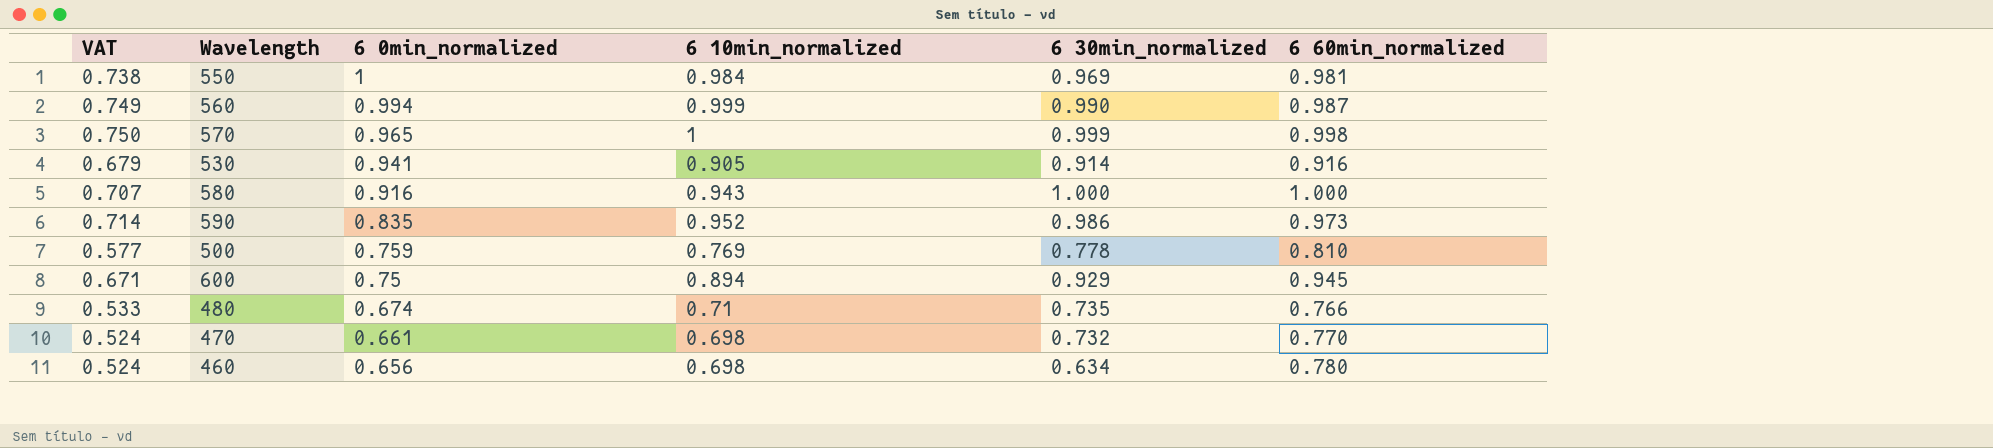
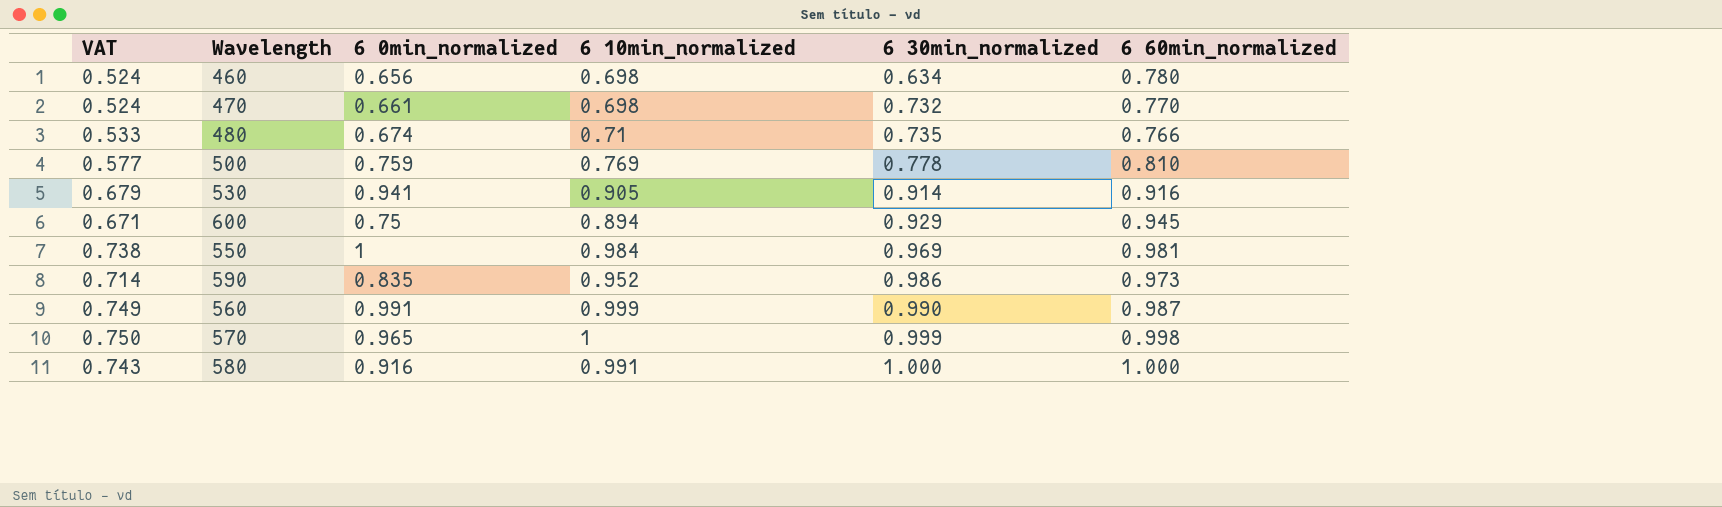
row order: 6 0min_normalized descending -> 6 30min_normalized ascending
560 | 6 0min_normalized: 0.994 -> 0.991
580 | VAT: 0.707 -> 0.743
580 | 6 10min_normalized: 0.943 -> 0.991

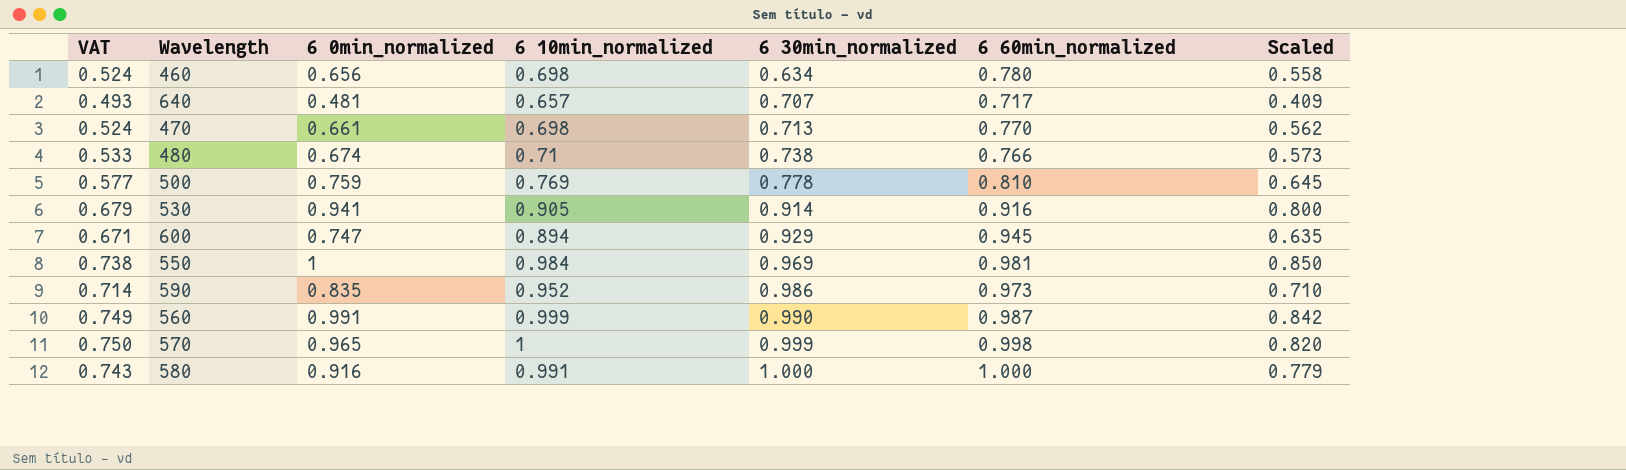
column Scaled | formula: none -> [6 0min_normalized] * 0.85
row 640: none -> 0.493 | 0.481 | 0.657 | 0.707 | 0.717 | 0.409
470 | 6 30min_normalized: 0.732 -> 0.713
480 | 6 30min_normalized: 0.735 -> 0.738
600 | 6 0min_normalized: 0.75 -> 0.747

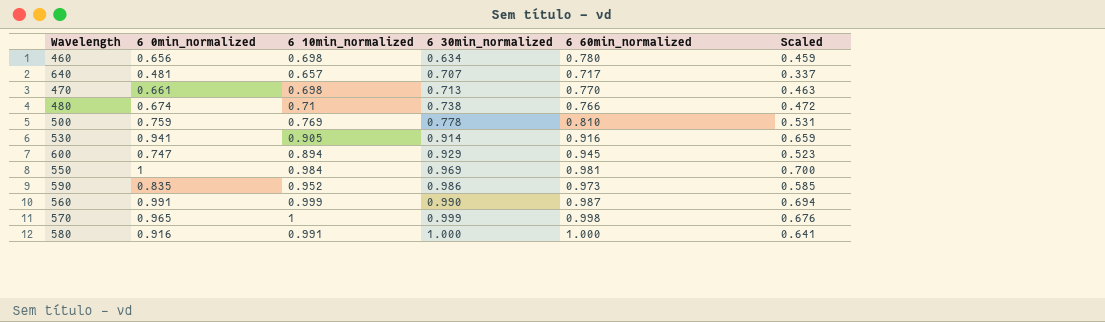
column VAT | formula: [6 10min_normalized] * 0.75 -> none
column Scaled | formula: [6 0min_normalized] * 0.85 -> [6 0min_normalized] * 0.7

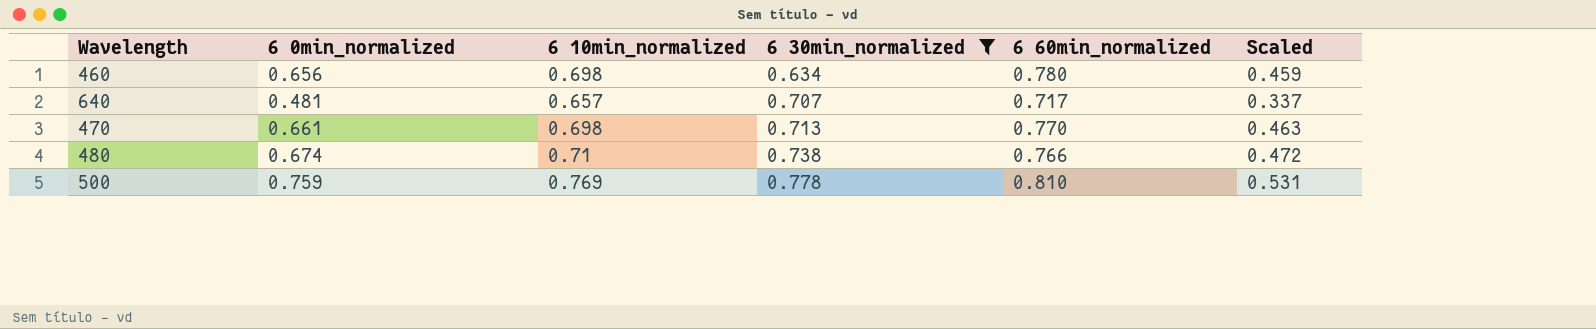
filter: none -> 6 30min_normalized <= 0.778

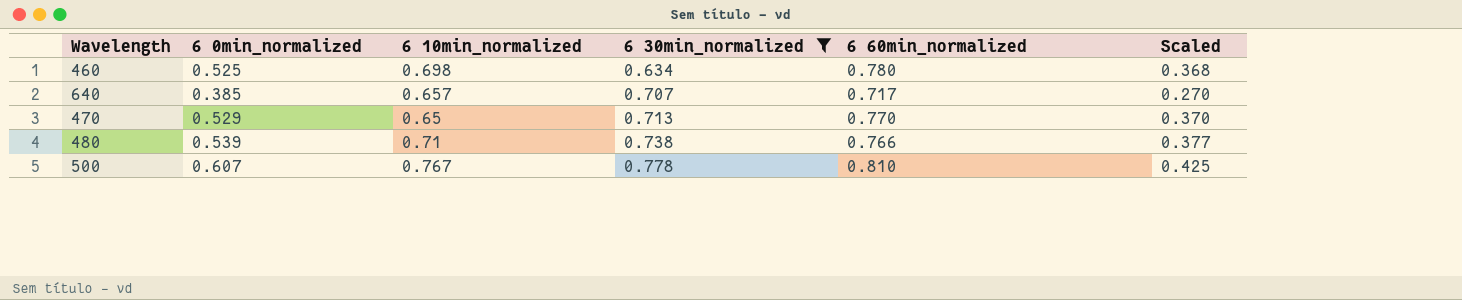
460 | 6 0min_normalized: 0.656 -> 0.525
460 | Scaled: 0.459 -> 0.368
640 | 6 0min_normalized: 0.481 -> 0.385
640 | Scaled: 0.337 -> 0.270
470 | 6 0min_normalized: 0.661 -> 0.529
470 | 6 10min_normalized: 0.698 -> 0.65
470 | Scaled: 0.463 -> 0.370
480 | 6 0min_normalized: 0.674 -> 0.539
480 | Scaled: 0.472 -> 0.377
500 | 6 0min_normalized: 0.759 -> 0.607
500 | 6 10min_normalized: 0.769 -> 0.767
500 | Scaled: 0.531 -> 0.425

